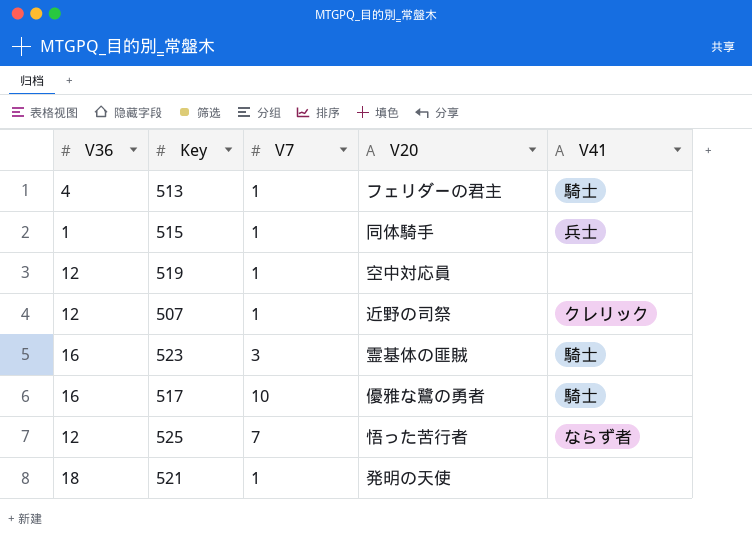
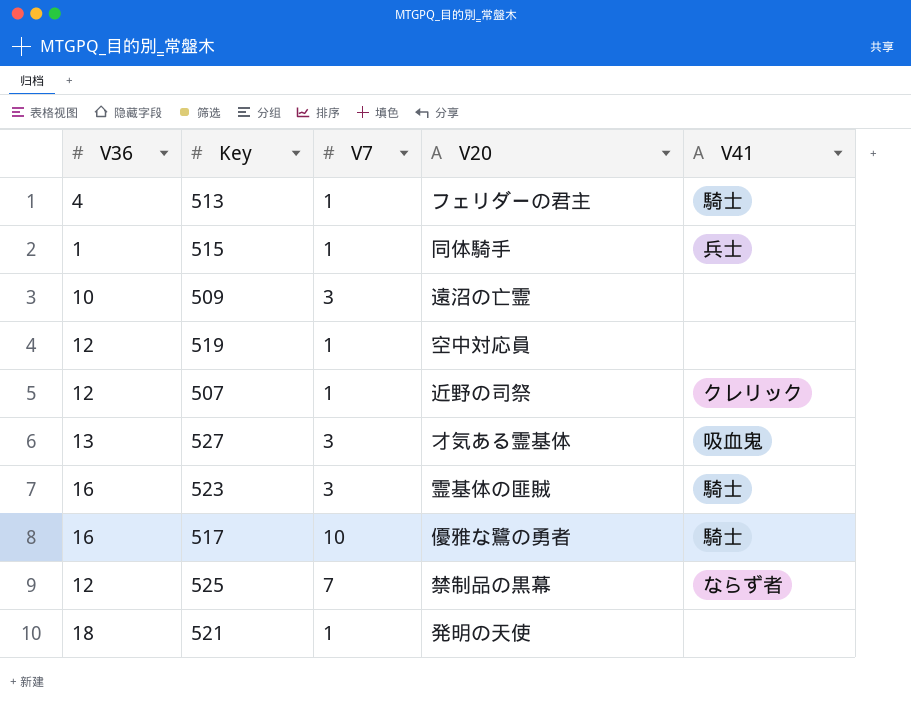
row 509: none -> 10 | 3 | 遠沼の亡霊 | none
row 527: none -> 13 | 3 | 才気ある霊基体 | 吸血鬼
525 | V20: 悟った苦行者 -> 禁制品の黒幕

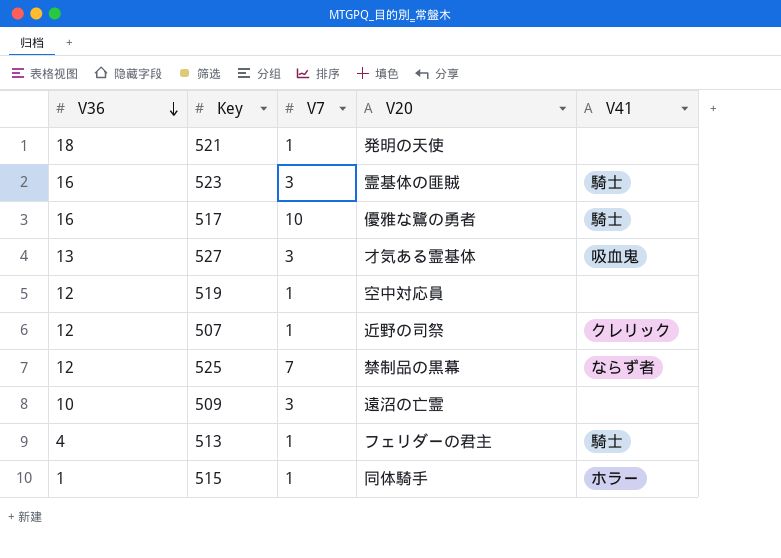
row order: none -> V36 descending
515 | V41: 兵士 -> ホラー

